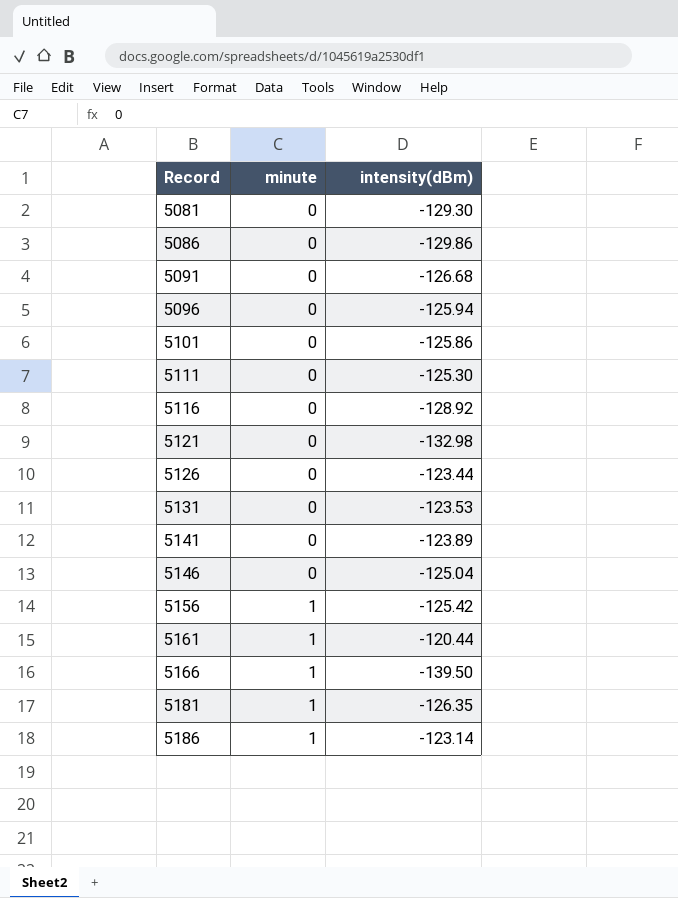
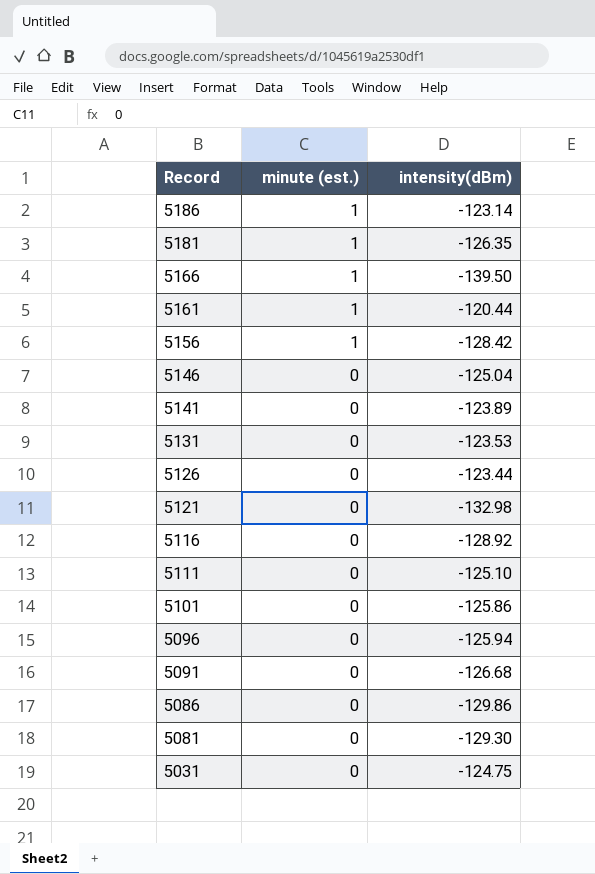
row order: Record ascending -> Record descending
column name: minute -> minute (est.)
5156 | intensity(dBm): -125.42 -> -128.42
5111 | intensity(dBm): -125.30 -> -125.10
row 5031: none -> 0 | -124.75

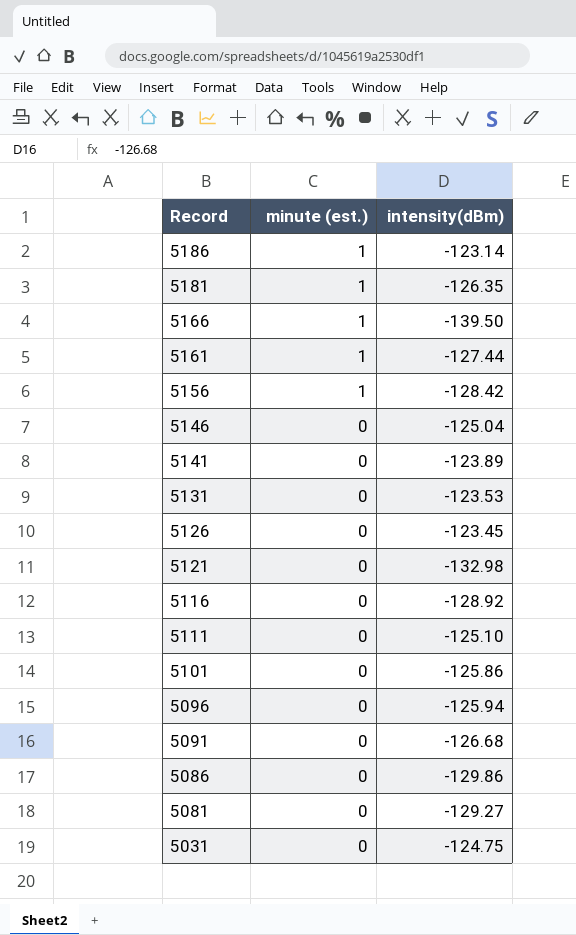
5161 | intensity(dBm): -120.44 -> -127.44
5126 | intensity(dBm): -123.44 -> -123.45
5081 | intensity(dBm): -129.30 -> -129.27

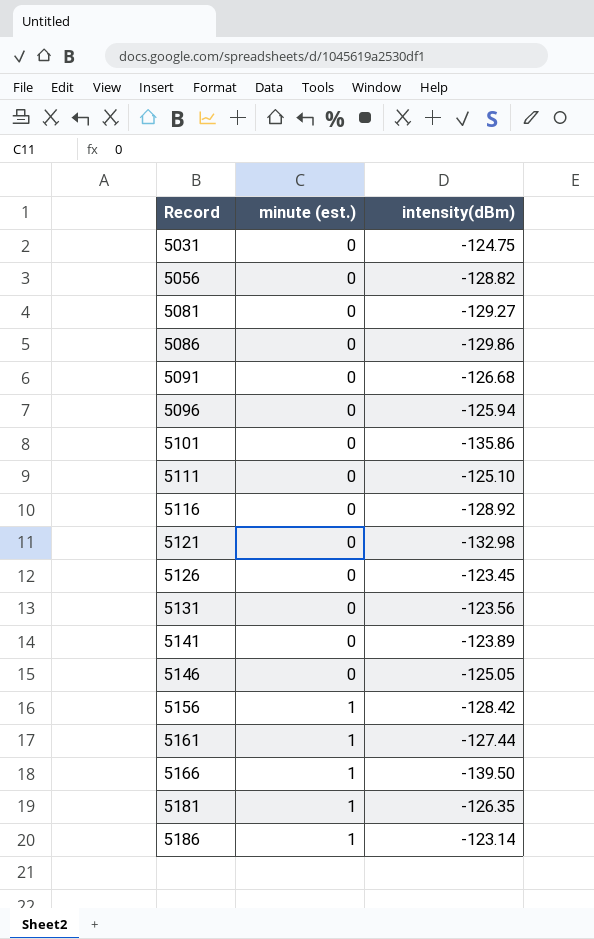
row order: Record descending -> Record ascending
row 5056: none -> 0 | -128.82
5101 | intensity(dBm): -125.86 -> -135.86
5131 | intensity(dBm): -123.53 -> -123.56
5146 | intensity(dBm): -125.04 -> -125.05

